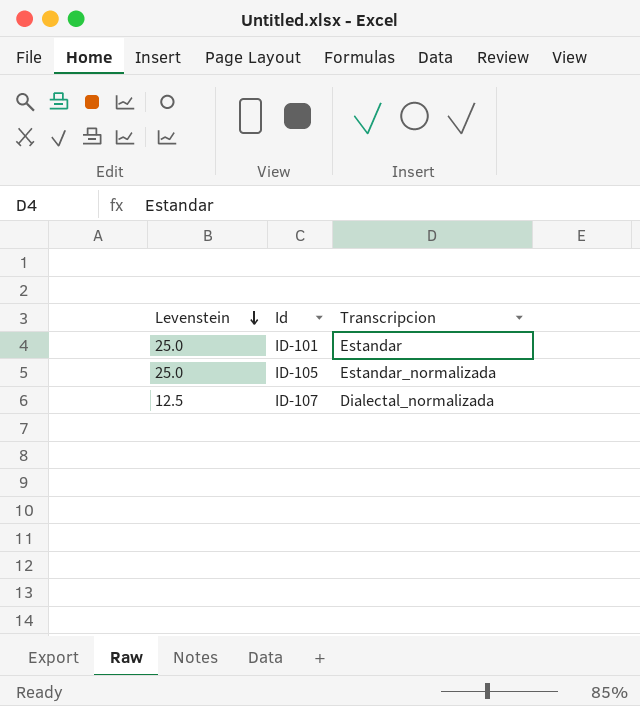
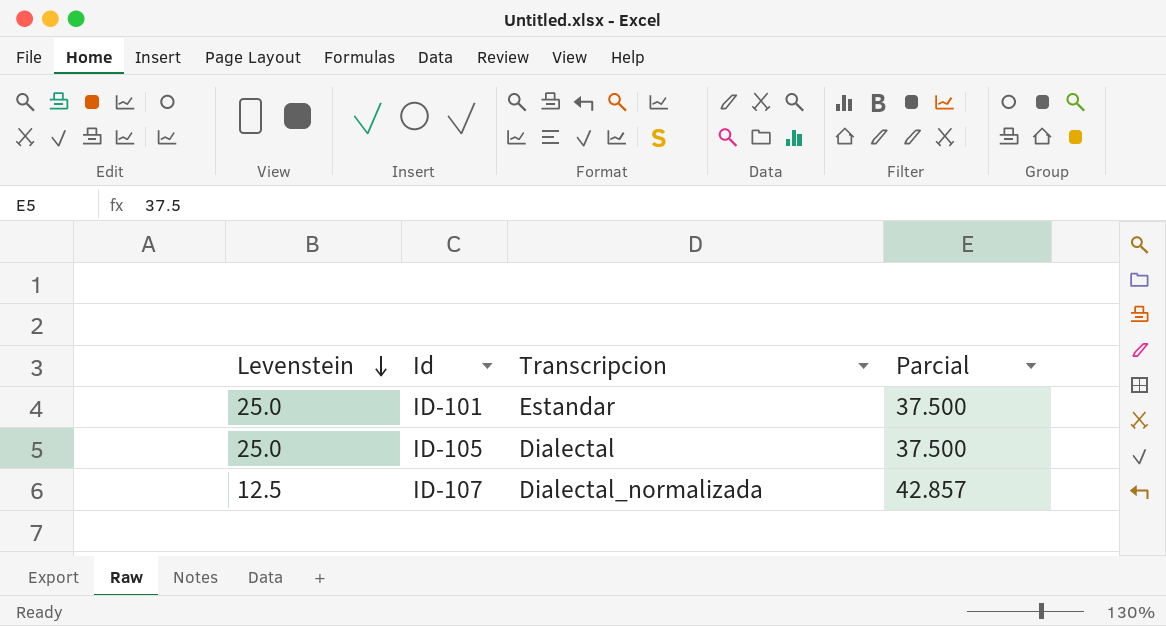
column Parcial | position: none -> 4
ID-105 | Transcripcion: Estandar_normalizada -> Dialectal

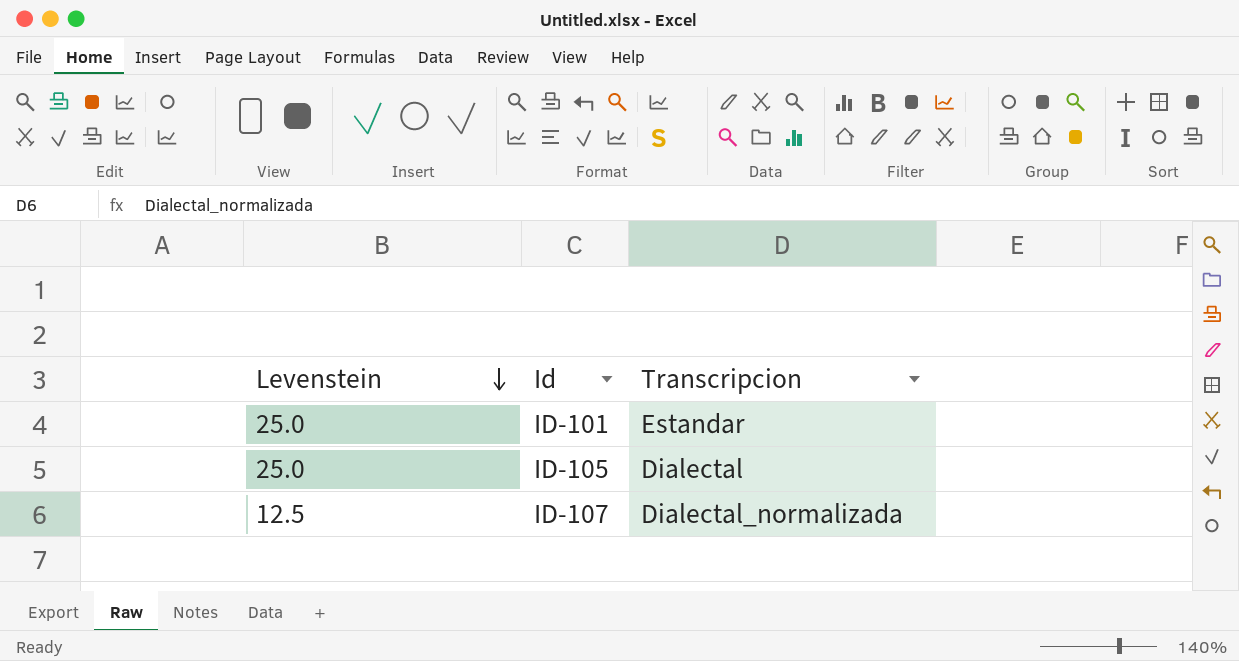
column Parcial | position: 4 -> none

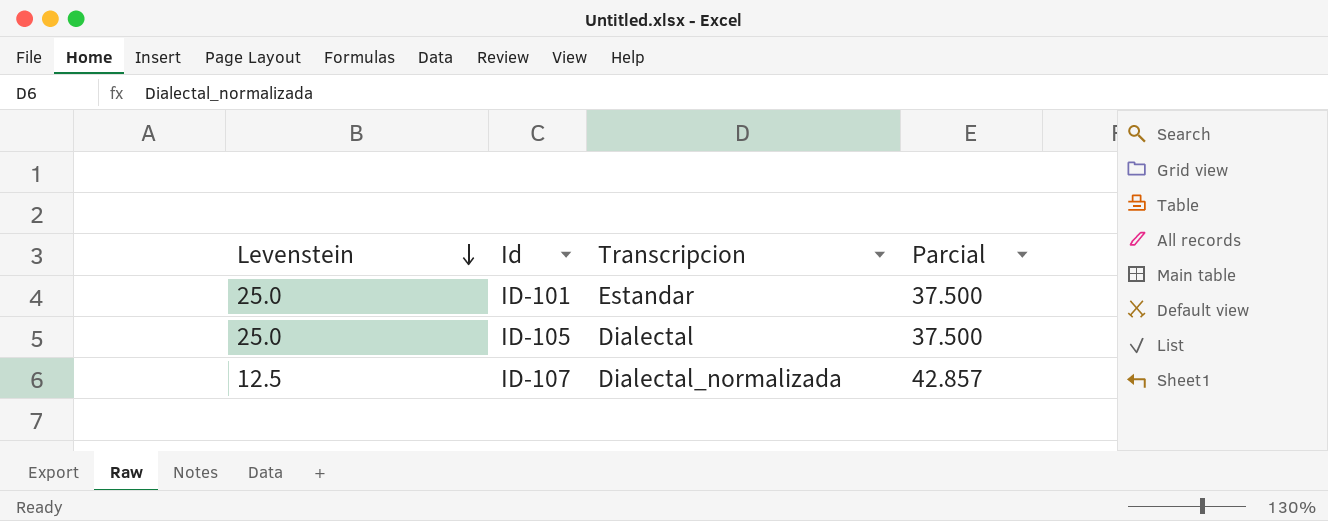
column Parcial | position: none -> 4

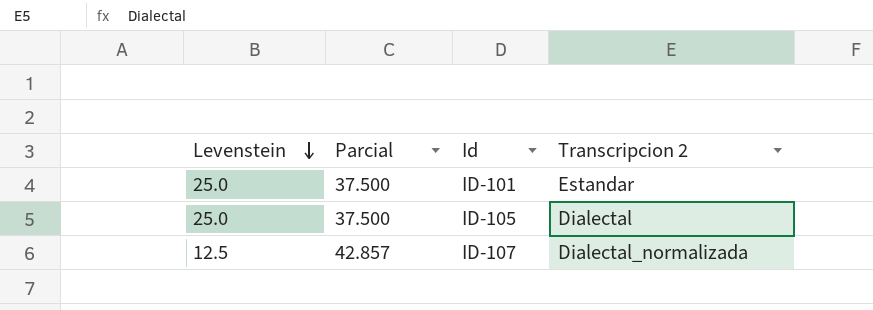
column Parcial | position: 4 -> 2
column name: Transcripcion -> Transcripcion 2

